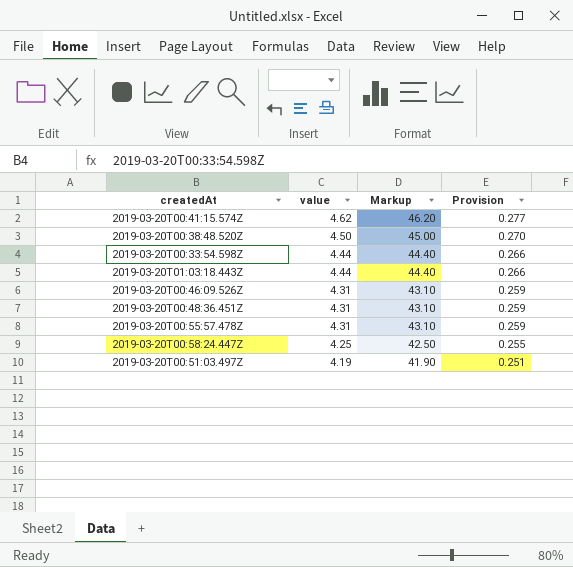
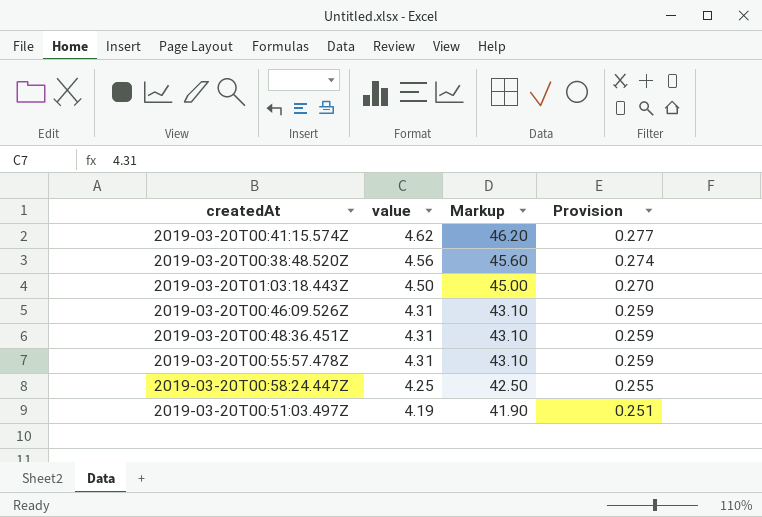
row 2019-03-20T00:33:54.598Z: 4.44 | 44.40 | 0.266 -> none
2019-03-20T00:38:48.520Z | value: 4.50 -> 4.56
2019-03-20T00:38:48.520Z | Markup: 45.00 -> 45.60
2019-03-20T00:38:48.520Z | Provision: 0.270 -> 0.274
2019-03-20T01:03:18.443Z | value: 4.44 -> 4.50
2019-03-20T01:03:18.443Z | Markup: 44.40 -> 45.00
2019-03-20T01:03:18.443Z | Provision: 0.266 -> 0.270

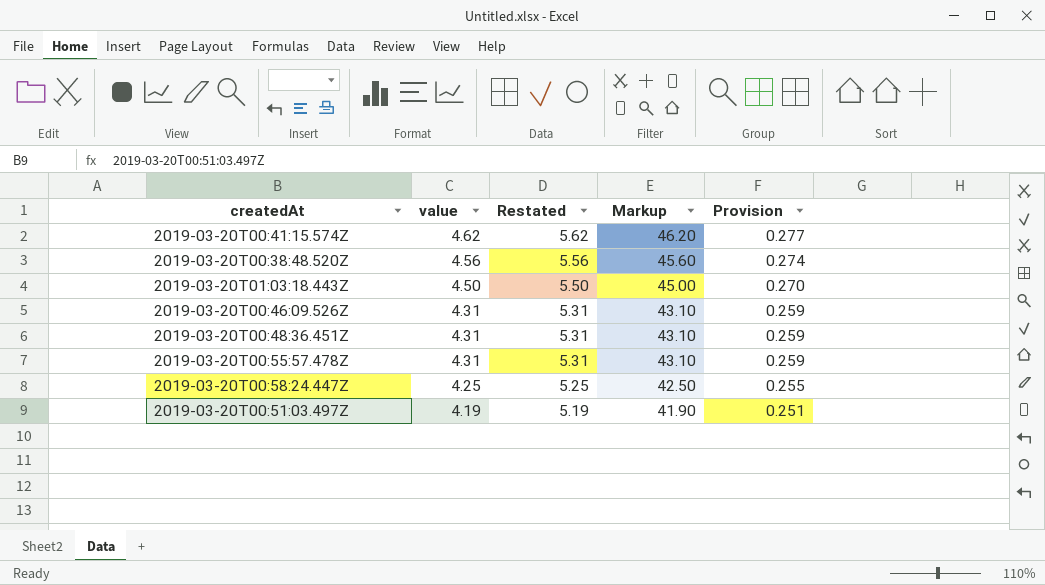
column Restated | formula: none -> [value] + 1

